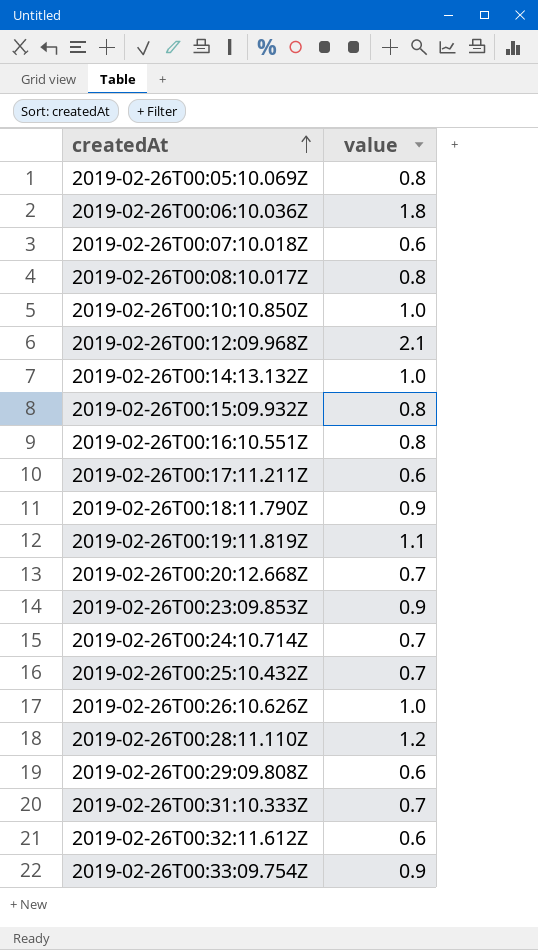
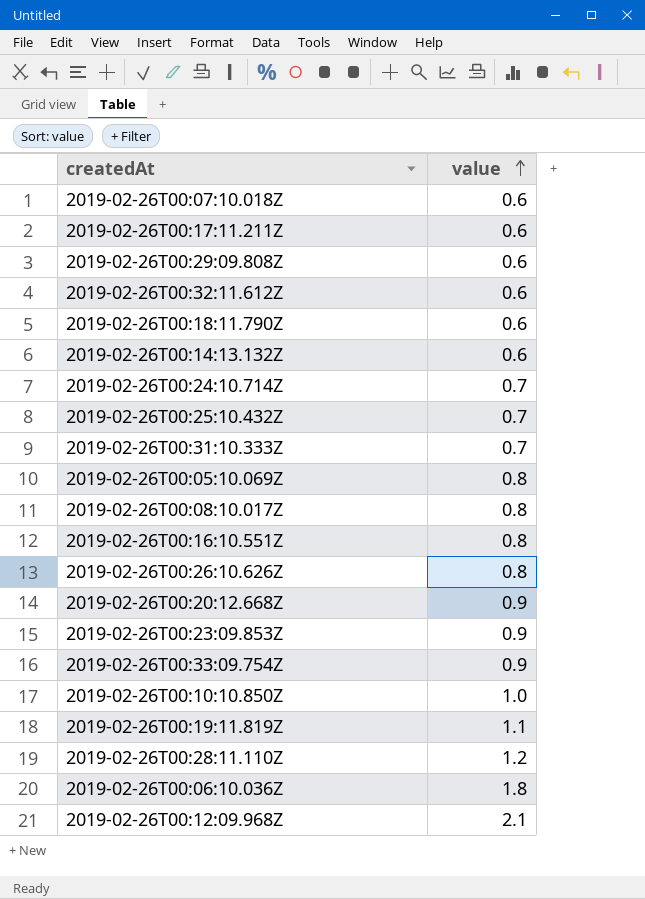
row order: createdAt ascending -> value ascending
row 2019-02-26T00:15:09.932Z: 0.8 -> none
2019-02-26T00:18:11.790Z | value: 0.9 -> 0.6
2019-02-26T00:14:13.132Z | value: 1.0 -> 0.6
2019-02-26T00:26:10.626Z | value: 1.0 -> 0.8
2019-02-26T00:20:12.668Z | value: 0.7 -> 0.9

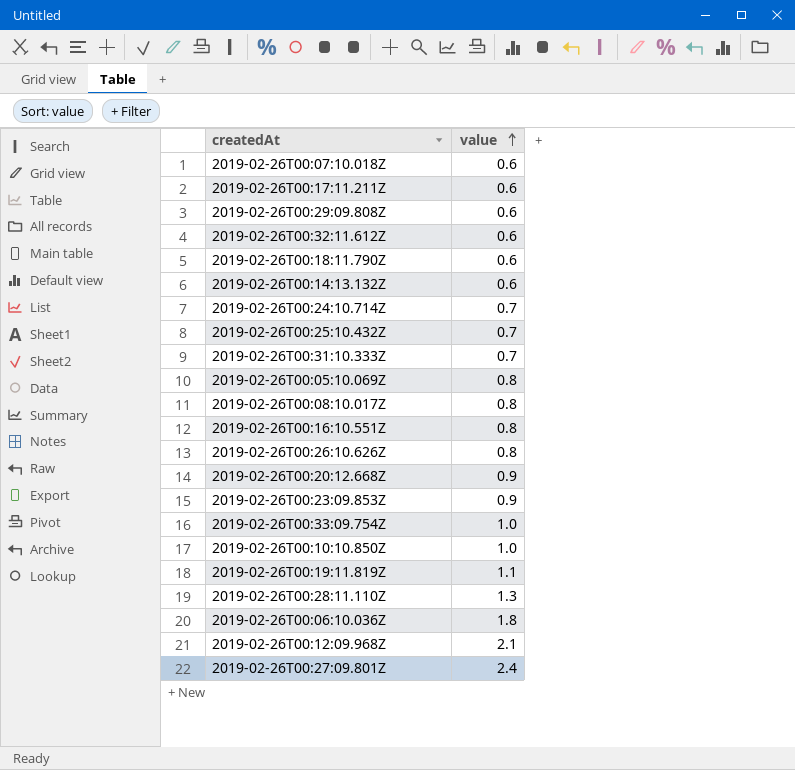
2019-02-26T00:33:09.754Z | value: 0.9 -> 1.0
2019-02-26T00:28:11.110Z | value: 1.2 -> 1.3
row 2019-02-26T00:27:09.801Z: none -> 2.4

